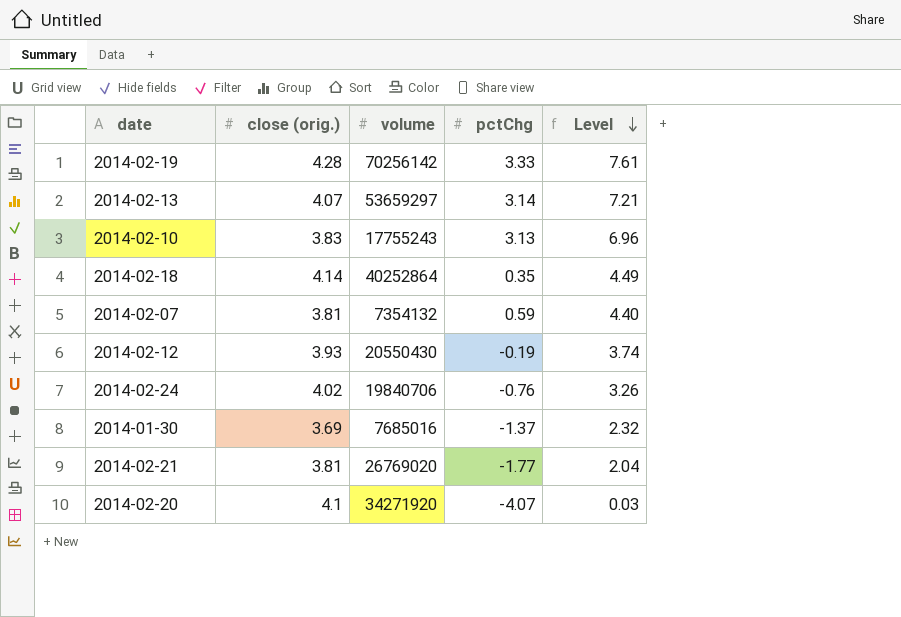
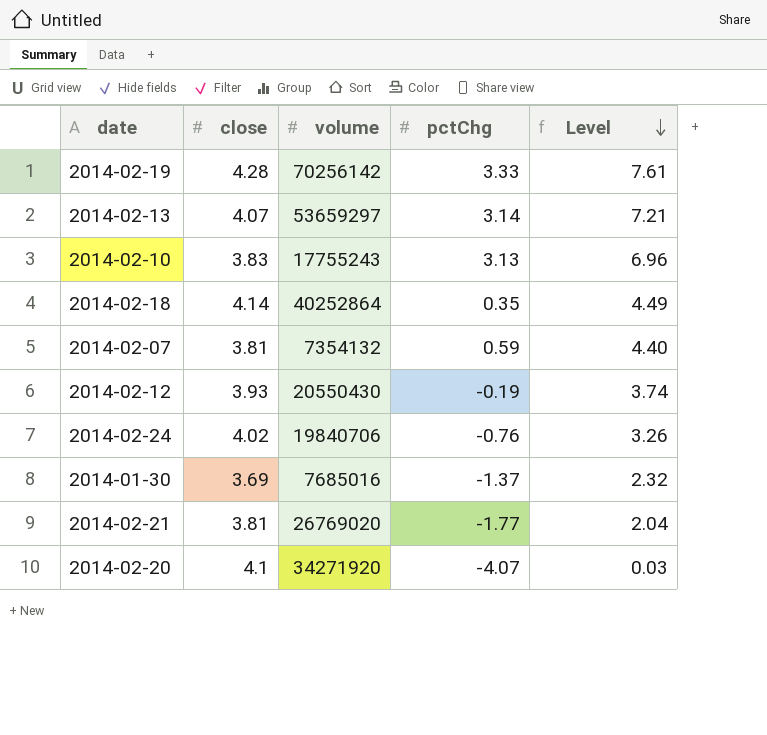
column name: close (orig.) -> close

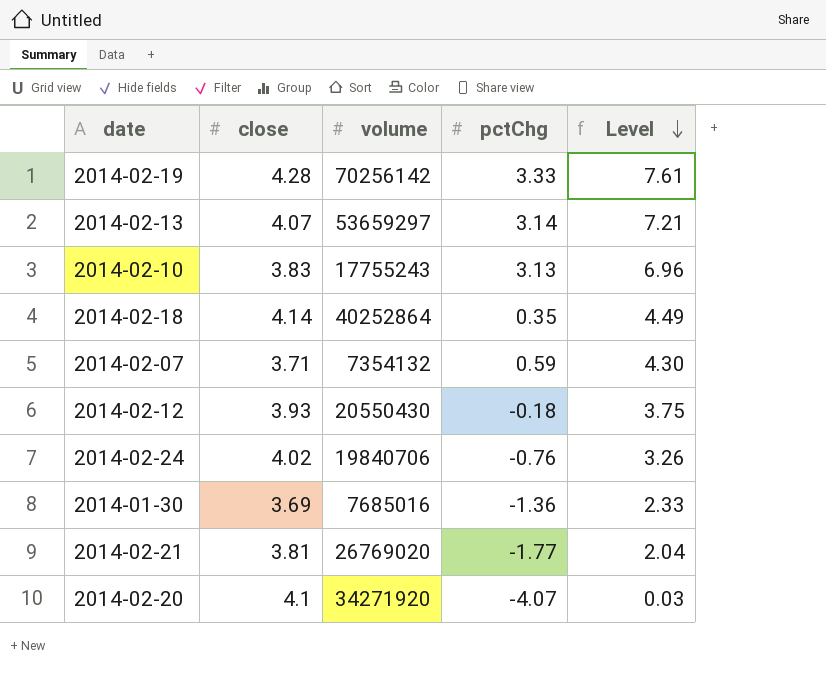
2014-02-07 | close: 3.81 -> 3.71
2014-02-07 | Level: 4.40 -> 4.30
2014-02-12 | pctChg: -0.19 -> -0.18
2014-02-12 | Level: 3.74 -> 3.75
2014-01-30 | pctChg: -1.37 -> -1.36
2014-01-30 | Level: 2.32 -> 2.33

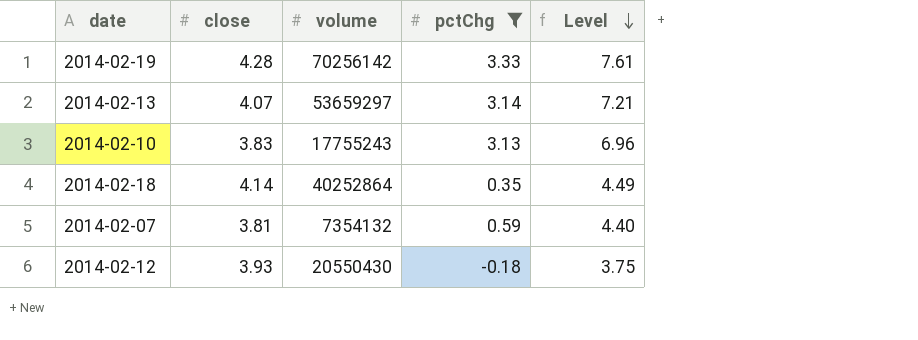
filter: none -> pctChg >= -0.18
2014-02-07 | close: 3.71 -> 3.81
2014-02-07 | Level: 4.30 -> 4.40

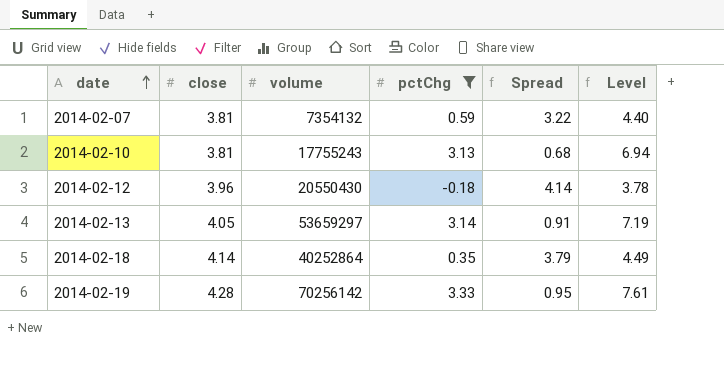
row order: Level descending -> date ascending
column Spread | formula: none -> [close] - [pctChg]
2014-02-10 | close: 3.83 -> 3.81
2014-02-10 | Level: 6.96 -> 6.94
2014-02-12 | close: 3.93 -> 3.96
2014-02-12 | Level: 3.75 -> 3.78
2014-02-13 | close: 4.07 -> 4.05
2014-02-13 | Level: 7.21 -> 7.19

